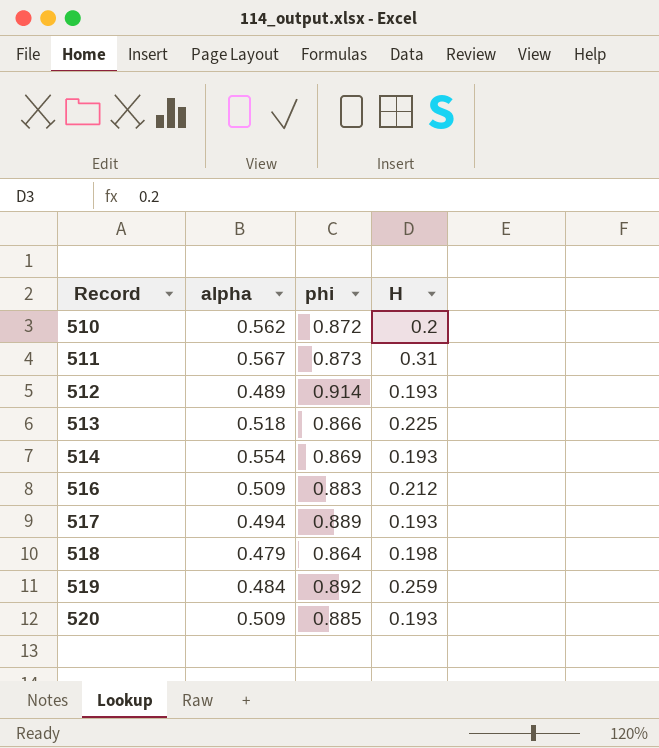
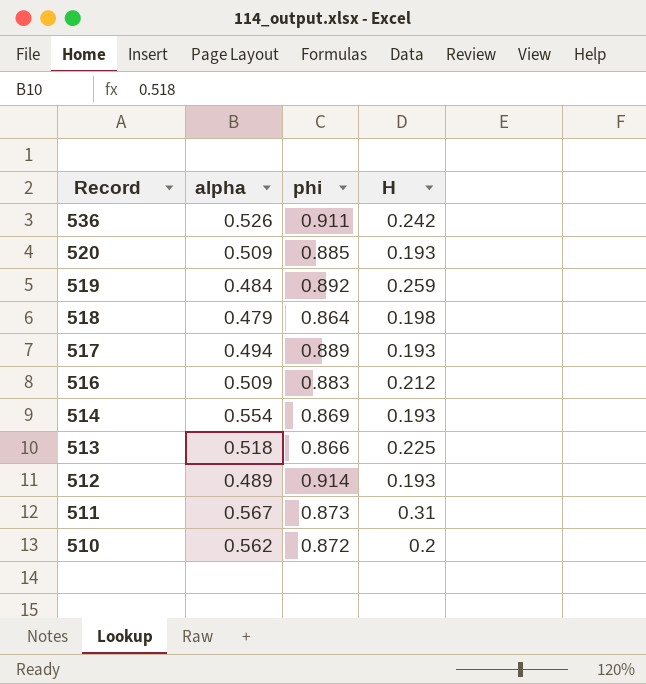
row order: Record ascending -> Record descending
row 536: none -> 0.526 | 0.911 | 0.242

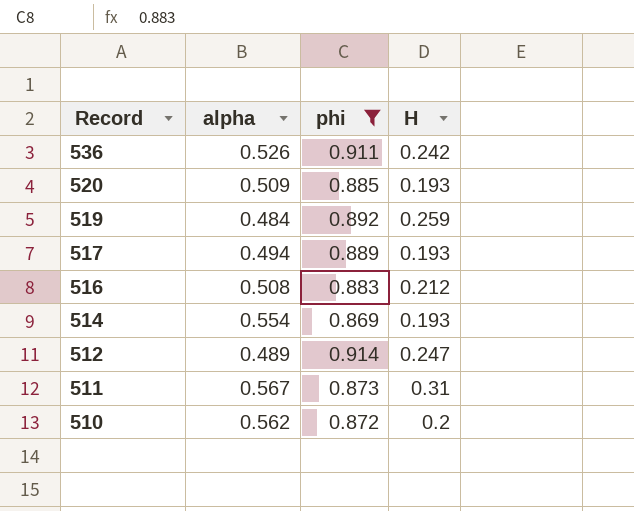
filter: none -> phi >= 0.869
516 | alpha: 0.509 -> 0.508
512 | H: 0.193 -> 0.247

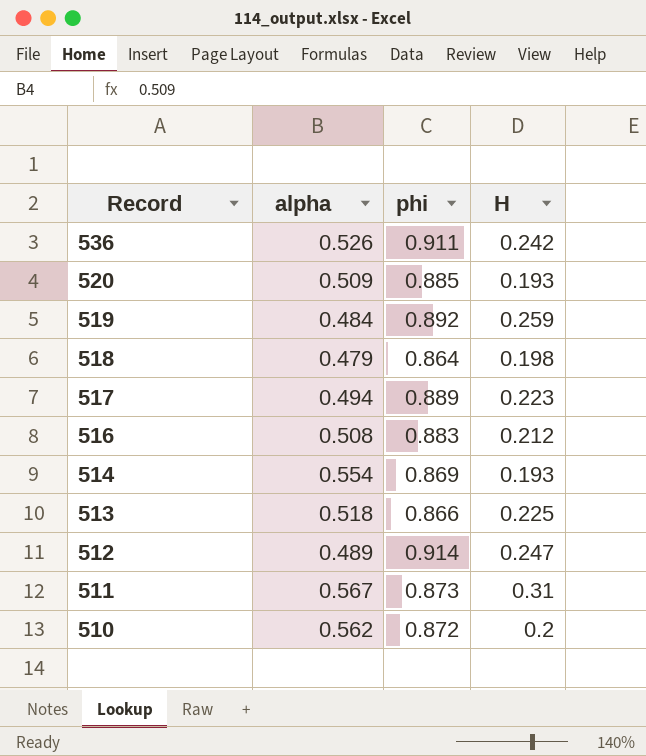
filter: phi >= 0.869 -> none
517 | H: 0.193 -> 0.223

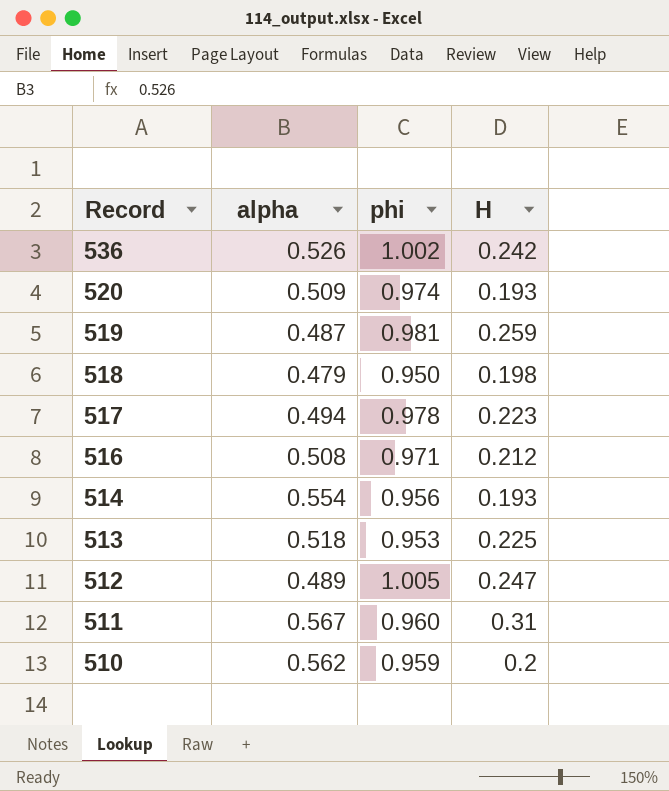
536 | phi: 0.911 -> 1.002
520 | phi: 0.885 -> 0.974
519 | alpha: 0.484 -> 0.487
519 | phi: 0.892 -> 0.981
518 | phi: 0.864 -> 0.950
517 | phi: 0.889 -> 0.978
516 | phi: 0.883 -> 0.971
514 | phi: 0.869 -> 0.956
513 | phi: 0.866 -> 0.953
512 | phi: 0.914 -> 1.005
511 | phi: 0.873 -> 0.960
510 | phi: 0.872 -> 0.959

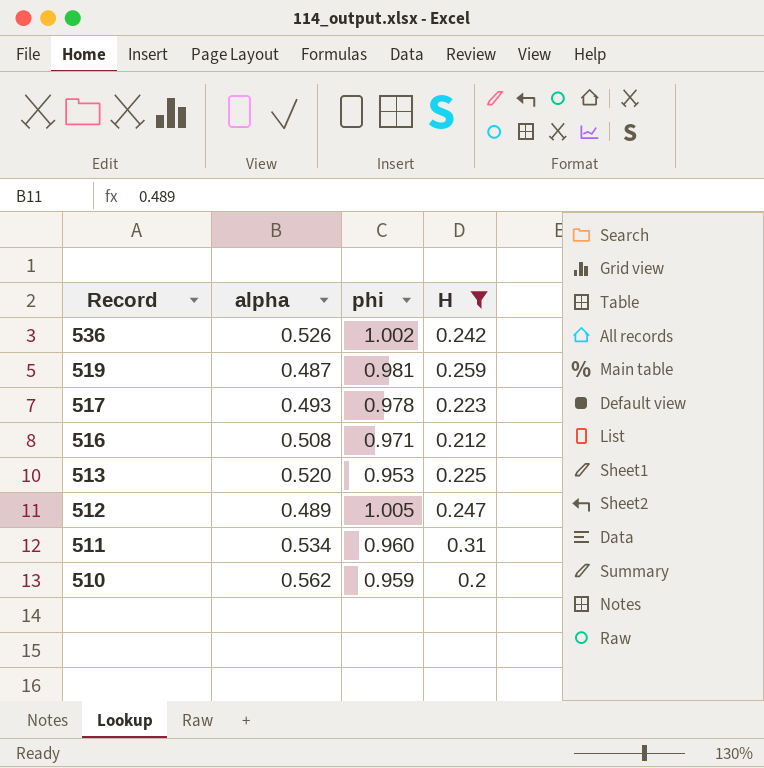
filter: none -> H >= 0.2
517 | alpha: 0.494 -> 0.493
513 | alpha: 0.518 -> 0.520
511 | alpha: 0.567 -> 0.534

